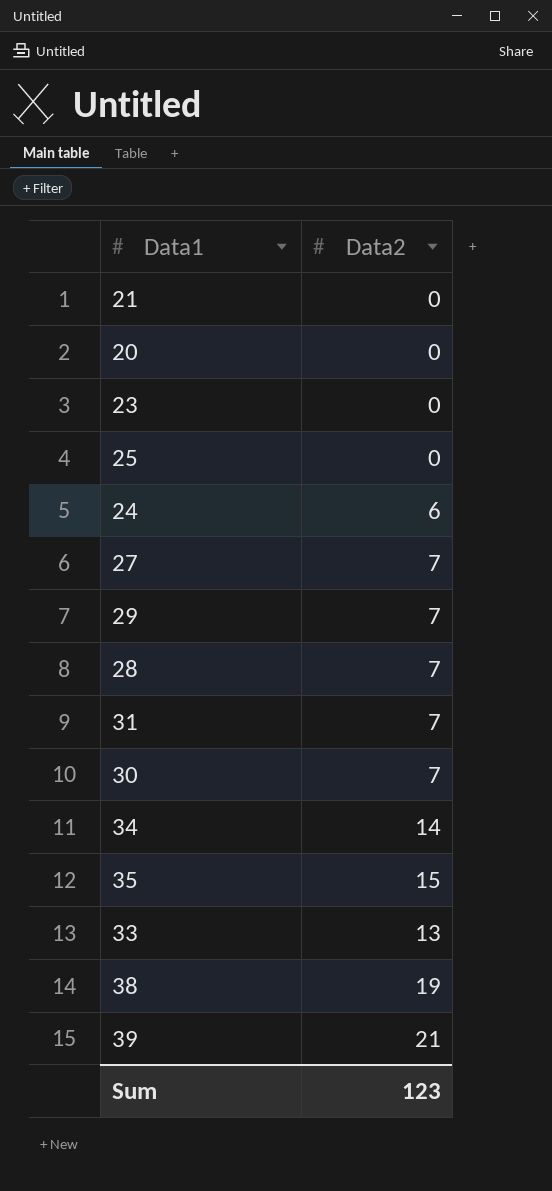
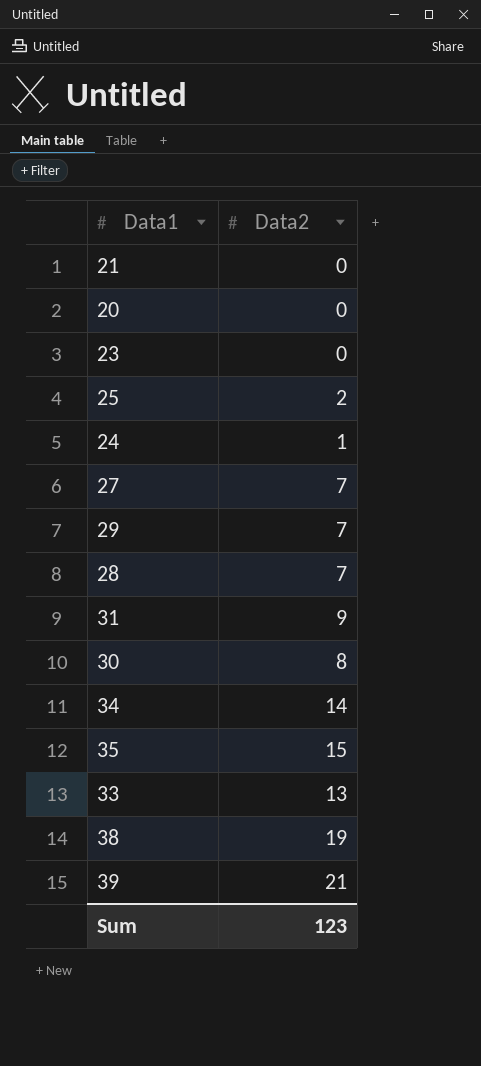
25 | Data2: 0 -> 2
24 | Data2: 6 -> 1
31 | Data2: 7 -> 9
30 | Data2: 7 -> 8

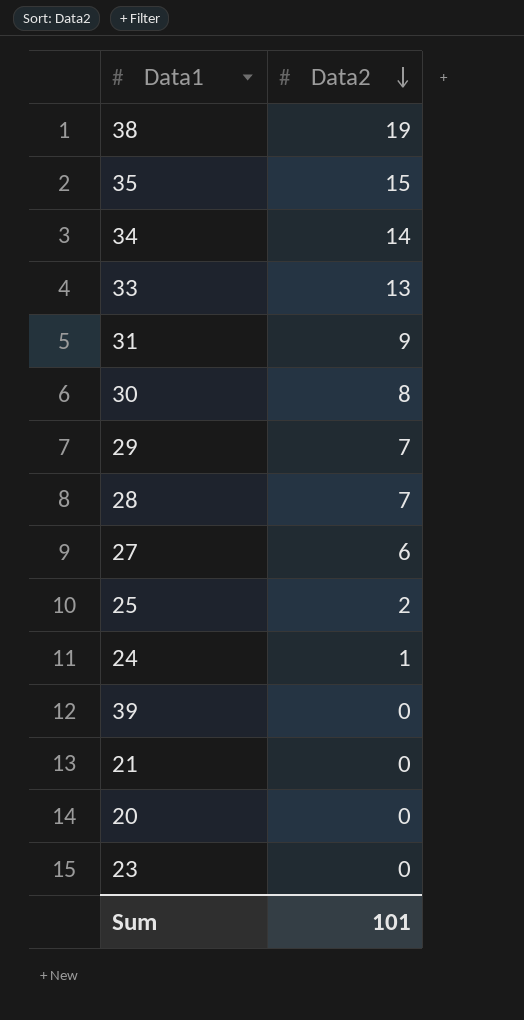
row order: none -> Data2 descending
27 | Data2: 7 -> 6
39 | Data2: 21 -> 0
Sum | Data2: 123 -> 101

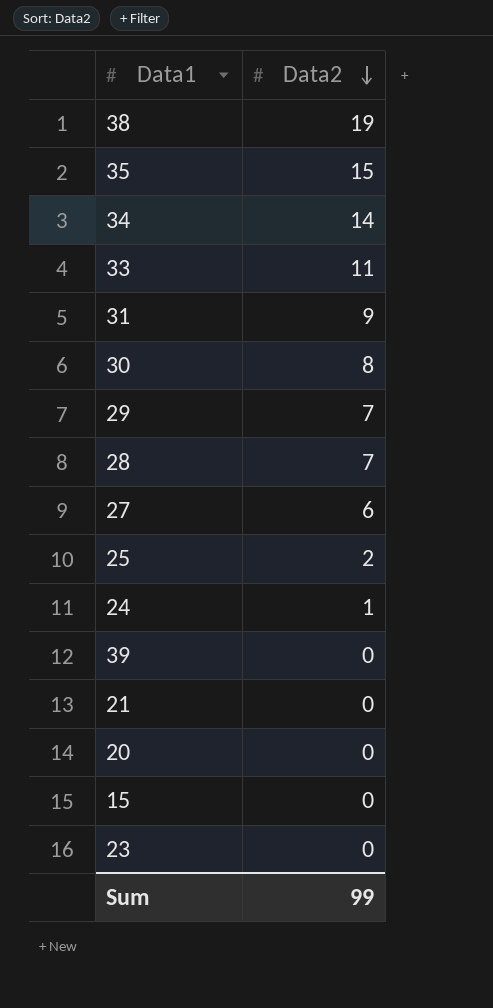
33 | Data2: 13 -> 11
row 15: none -> 0
Sum | Data2: 101 -> 99

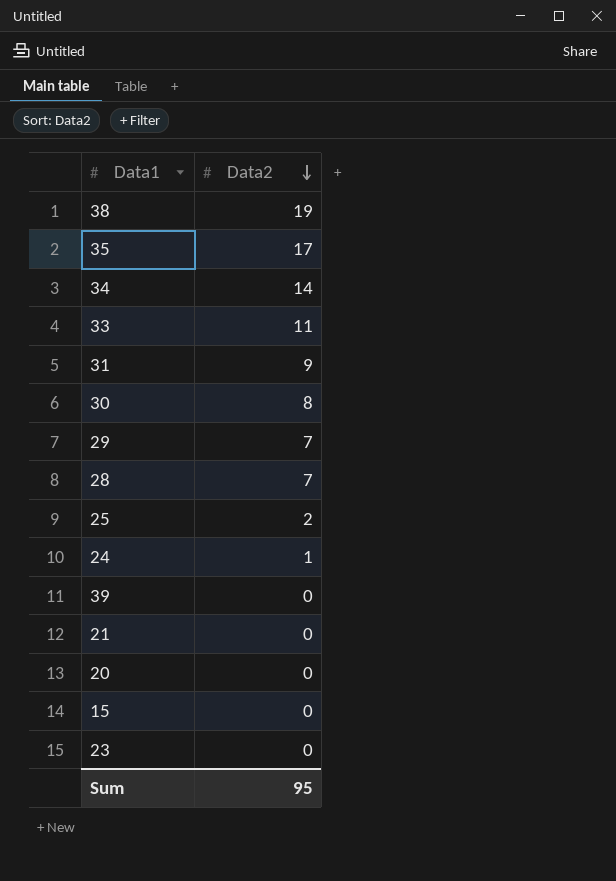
row 27: 6 -> none
35 | Data2: 15 -> 17
Sum | Data2: 99 -> 95

